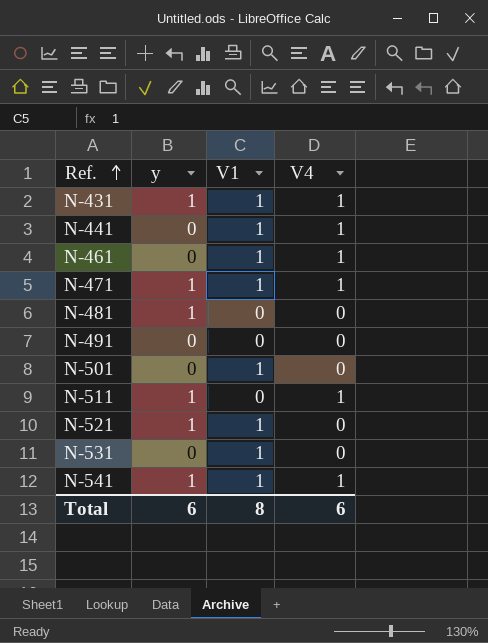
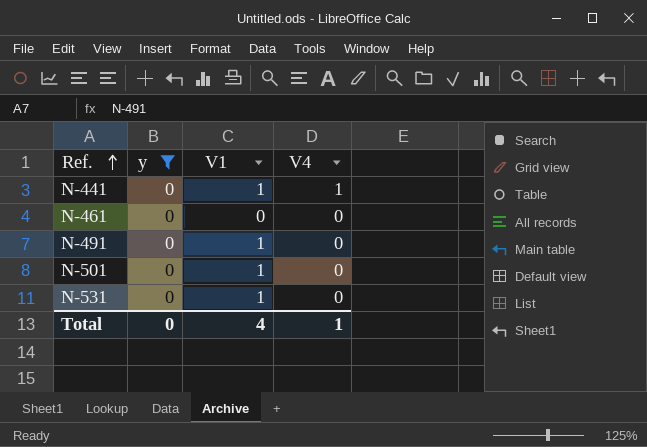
filter: none -> y = 0
N-461 | V1: 1 -> 0
N-461 | V4: 1 -> 0
N-491 | V1: 0 -> 1
Total | y: 6 -> 0
Total | V1: 8 -> 4
Total | V4: 6 -> 1

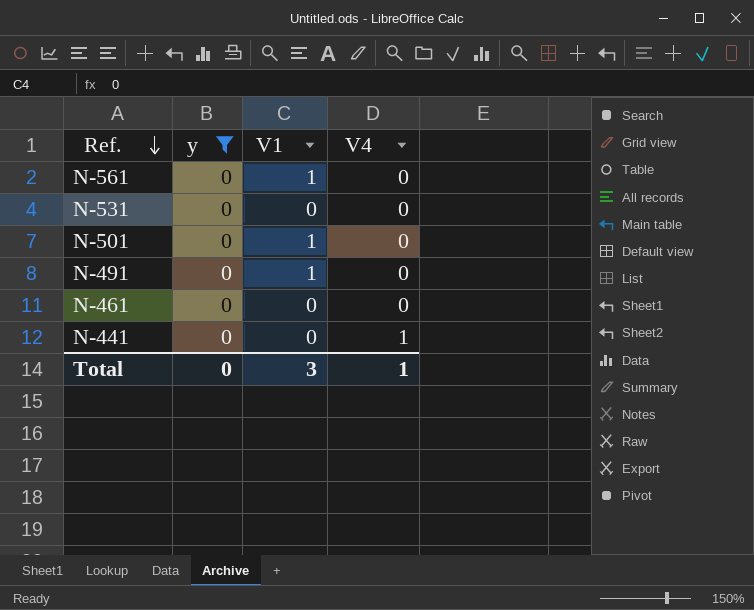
row order: Ref. ascending -> Ref. descending
row N-561: none -> 0 | 1 | 0
N-531 | V1: 1 -> 0
N-441 | V1: 1 -> 0
Total | V1: 4 -> 3

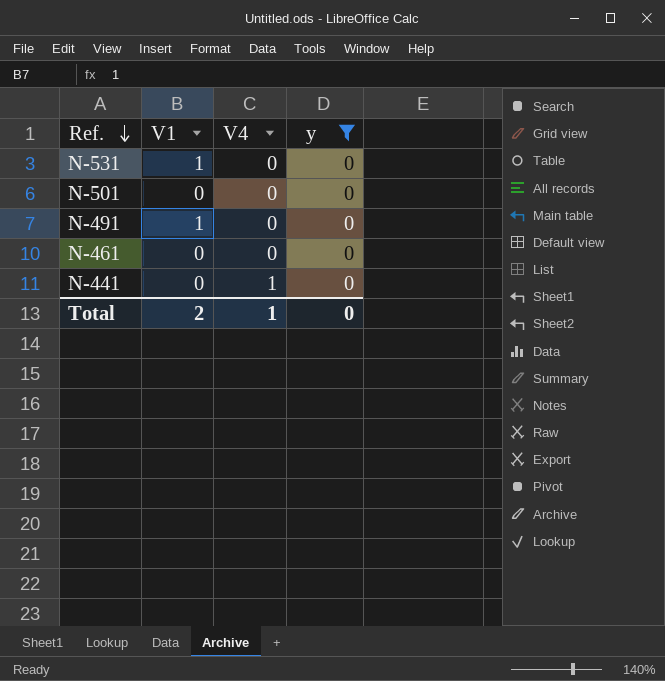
column y | position: 2 -> 4
row N-561: 0 | 1 | 0 -> none
N-531 | V1: 0 -> 1
N-501 | V1: 1 -> 0
Total | V1: 3 -> 2

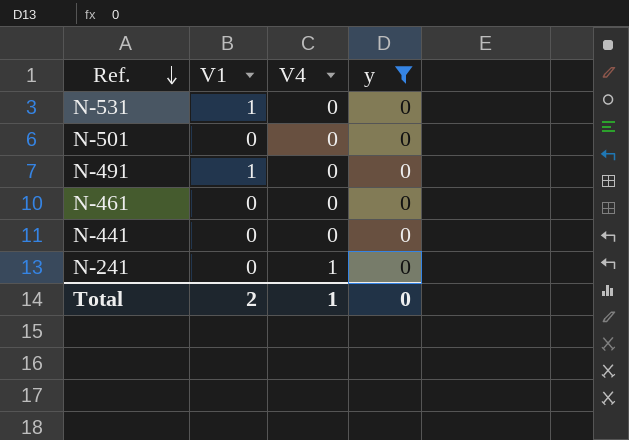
N-441 | V4: 1 -> 0
row N-241: none -> 0 | 1 | 0

